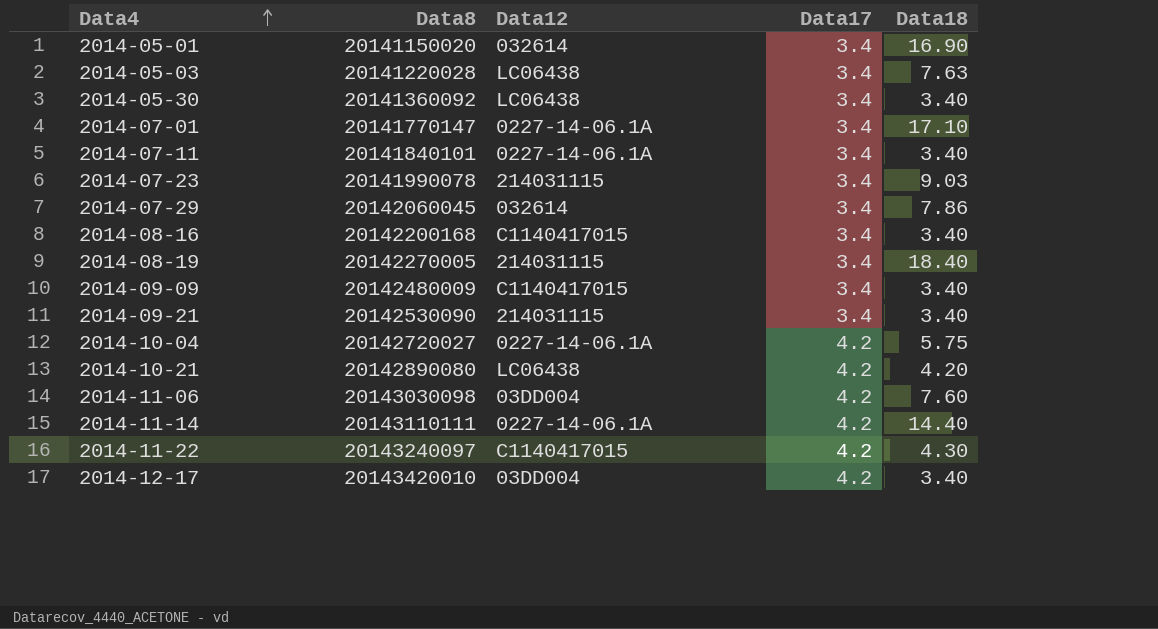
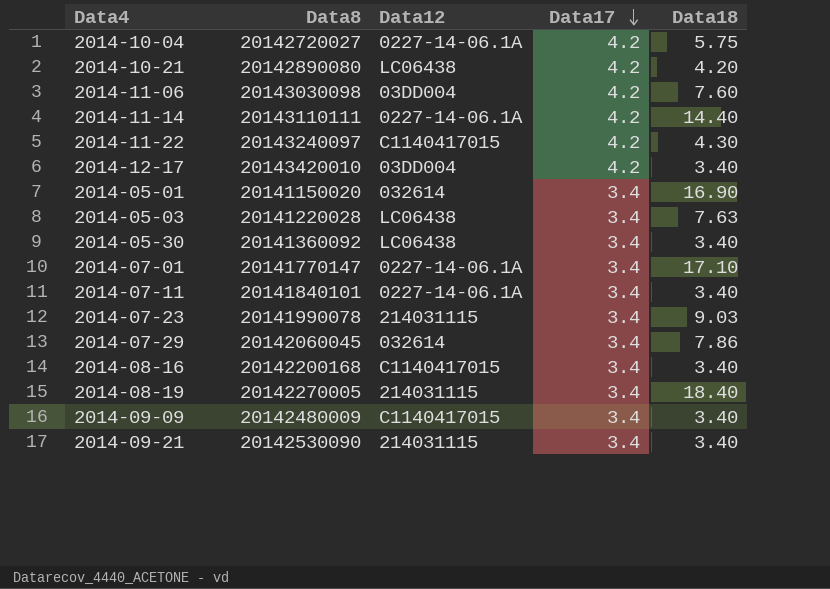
row order: Data4 ascending -> Data17 descending

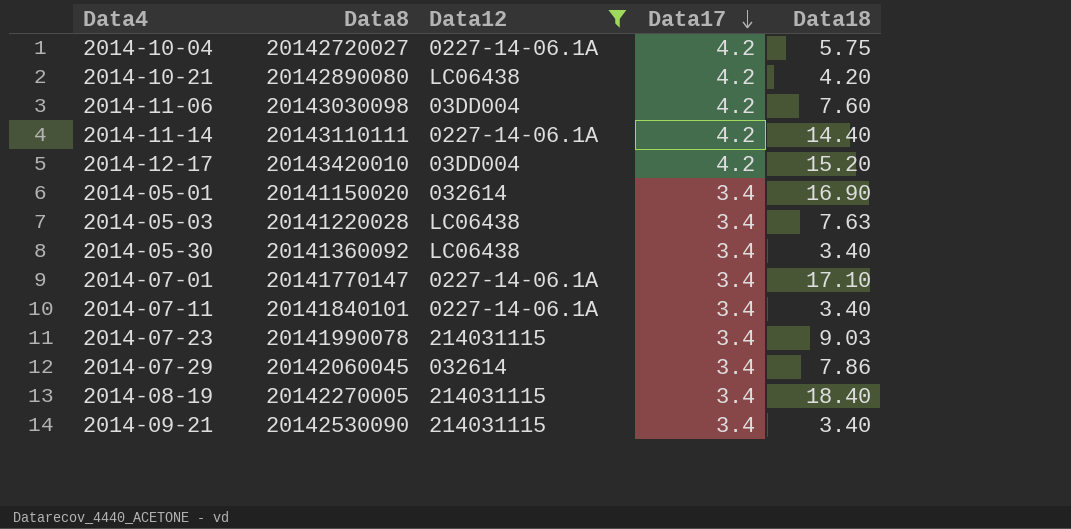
filter: none -> Data12 != C1140417015
2014-12-17 | Data18: 3.40 -> 15.20

